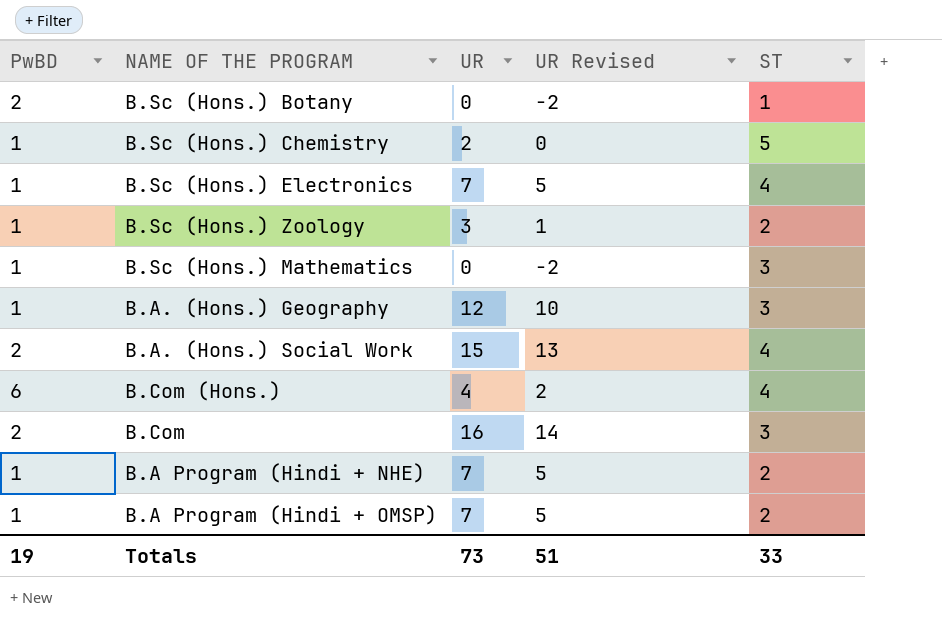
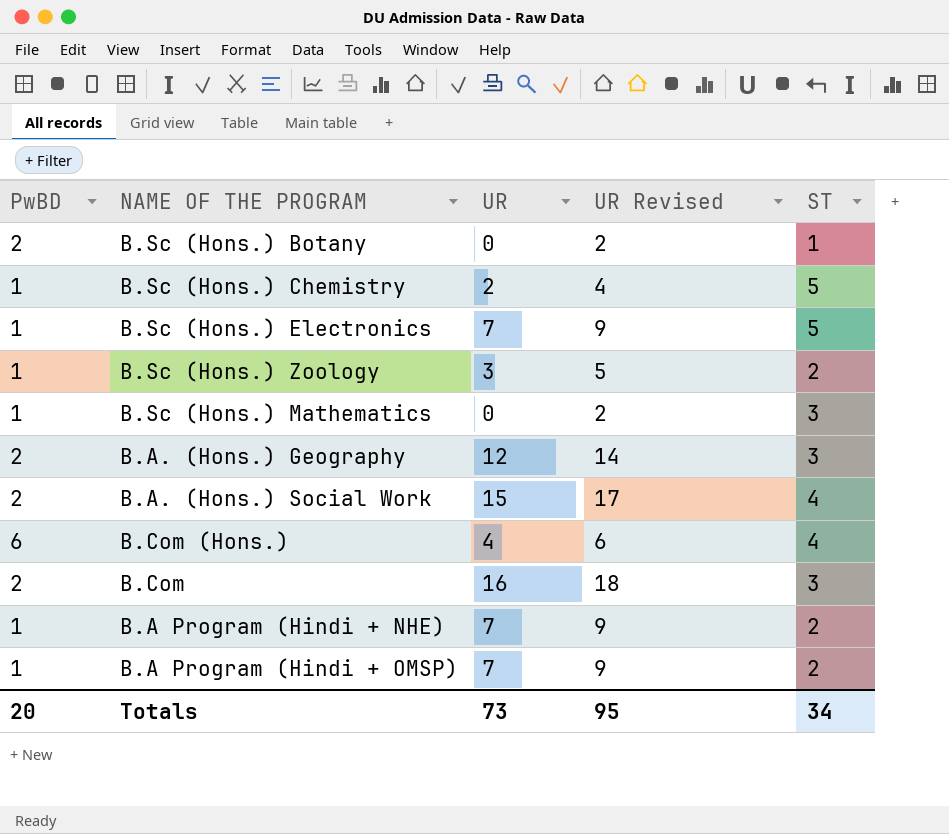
column UR Revised | formula: [UR] - 2 -> [UR] + 2
B.Sc (Hons.) Electronics | ST: 4 -> 5
B.A. (Hons.) Geography | PwBD: 1 -> 2
Totals | PwBD: 19 -> 20
Totals | UR Revised: 51 -> 95
Totals | ST: 33 -> 34

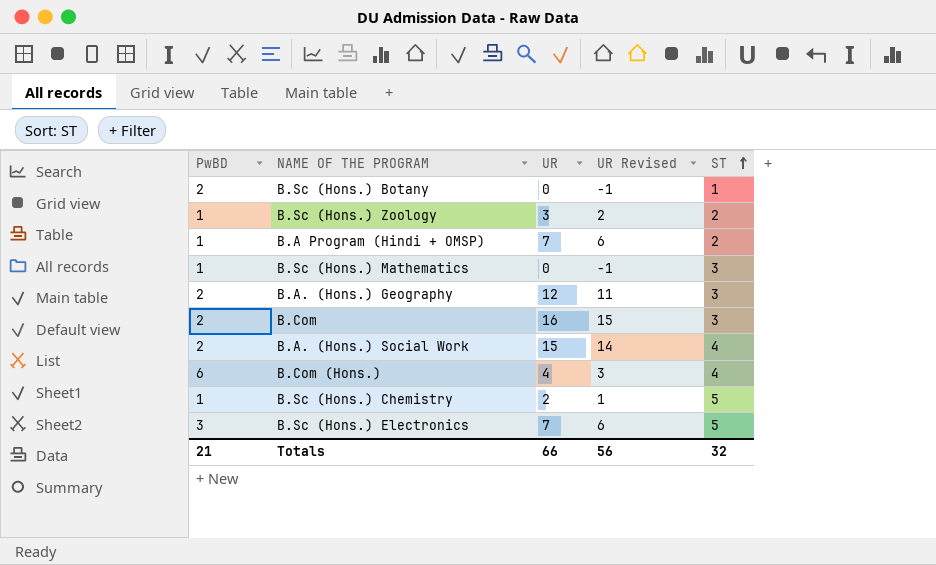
row order: none -> ST ascending
column UR Revised | formula: [UR] + 2 -> [UR] - 1
row B.A Program (Hindi + NHE): 1 | 7 | 9 | 2 -> none
B.Sc (Hons.) Electronics | PwBD: 1 -> 3
Totals | PwBD: 20 -> 21
Totals | UR: 73 -> 66
Totals | UR Revised: 95 -> 56
Totals | ST: 34 -> 32

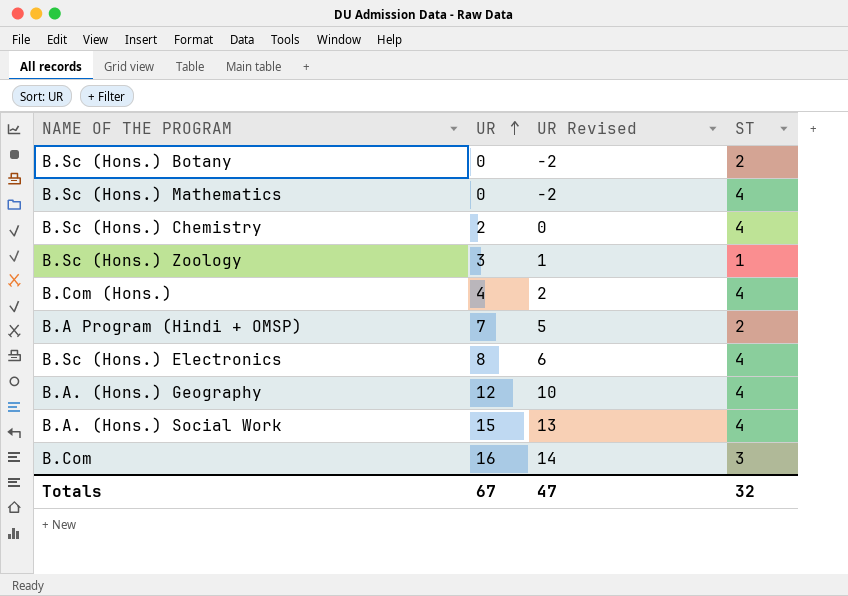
row order: ST ascending -> UR ascending
column PwBD | position: 1 -> none
column UR Revised | formula: [UR] - 1 -> [UR] - 2
B.Sc (Hons.) Botany | ST: 1 -> 2
B.Sc (Hons.) Mathematics | ST: 3 -> 4
B.Sc (Hons.) Chemistry | ST: 5 -> 4
B.Sc (Hons.) Zoology | ST: 2 -> 1
B.Sc (Hons.) Electronics | UR: 7 -> 8
B.Sc (Hons.) Electronics | ST: 5 -> 4
B.A. (Hons.) Geography | ST: 3 -> 4
Totals | UR: 66 -> 67
Totals | UR Revised: 56 -> 47

